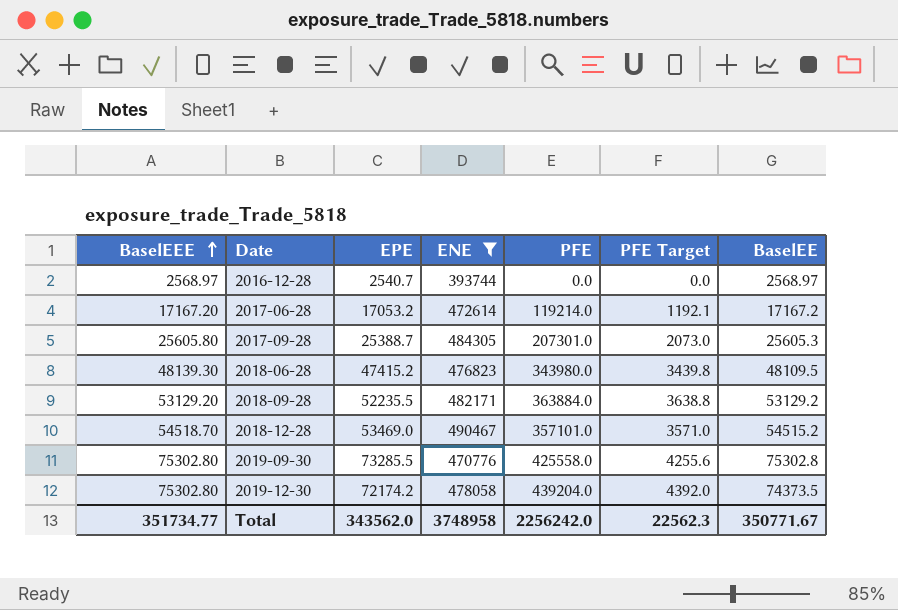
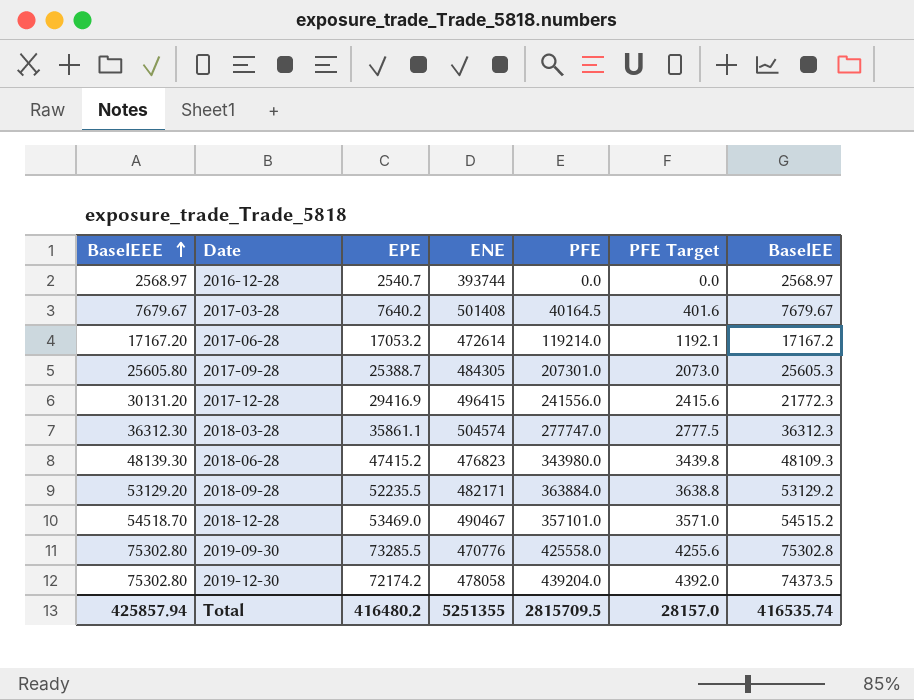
filter: ENE <= 490467 -> none
2018-06-28 | BaselEE: 48109.5 -> 48109.3
Total | BaselEEE: 351734.77 -> 425857.94
Total | EPE: 343562.0 -> 416480.2
Total | ENE: 3748958 -> 5251355
Total | PFE: 2256242.0 -> 2815709.5
Total | PFE Target: 22562.3 -> 28157.0
Total | BaselEE: 350771.67 -> 416535.74

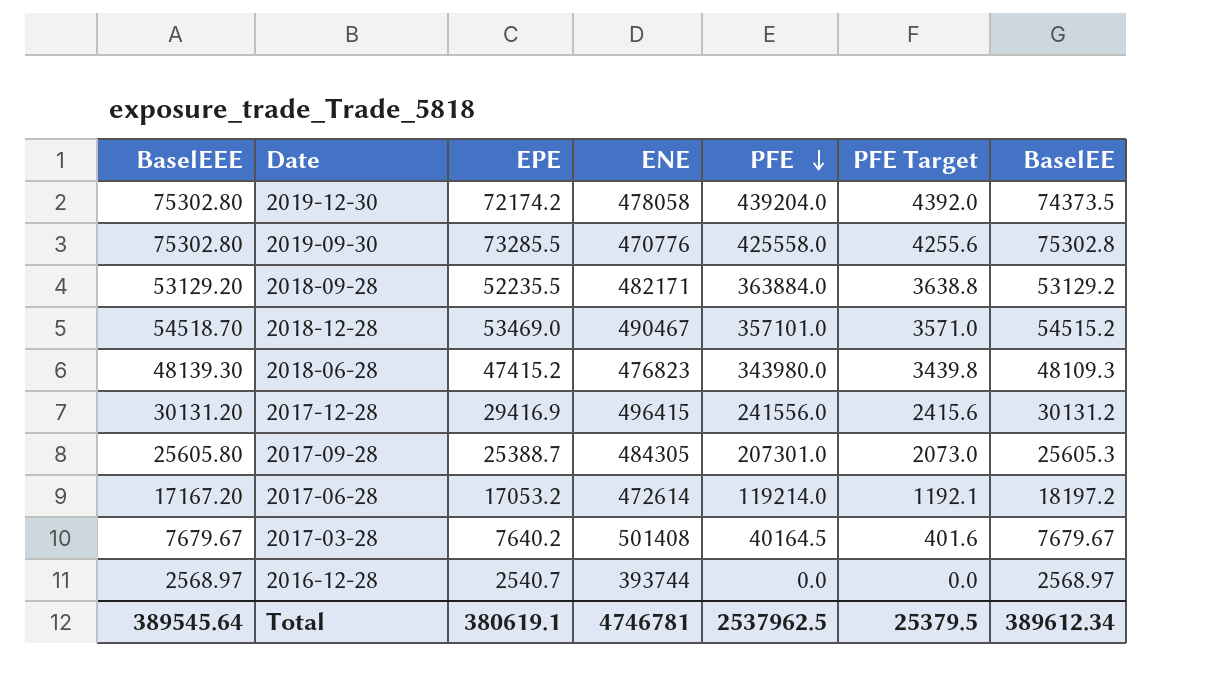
row order: BaselEEE ascending -> PFE descending
row 2018-03-28: 36312.30 | 35861.1 | 504574 | 277747.0 | 2777.5 | 36312.3 -> none
2017-12-28 | BaselEE: 21772.3 -> 30131.2
2017-06-28 | BaselEE: 17167.2 -> 18197.2
Total | BaselEEE: 425857.94 -> 389545.64
Total | EPE: 416480.2 -> 380619.1
Total | ENE: 5251355 -> 4746781
Total | PFE: 2815709.5 -> 2537962.5
Total | PFE Target: 28157.0 -> 25379.5
Total | BaselEE: 416535.74 -> 389612.34

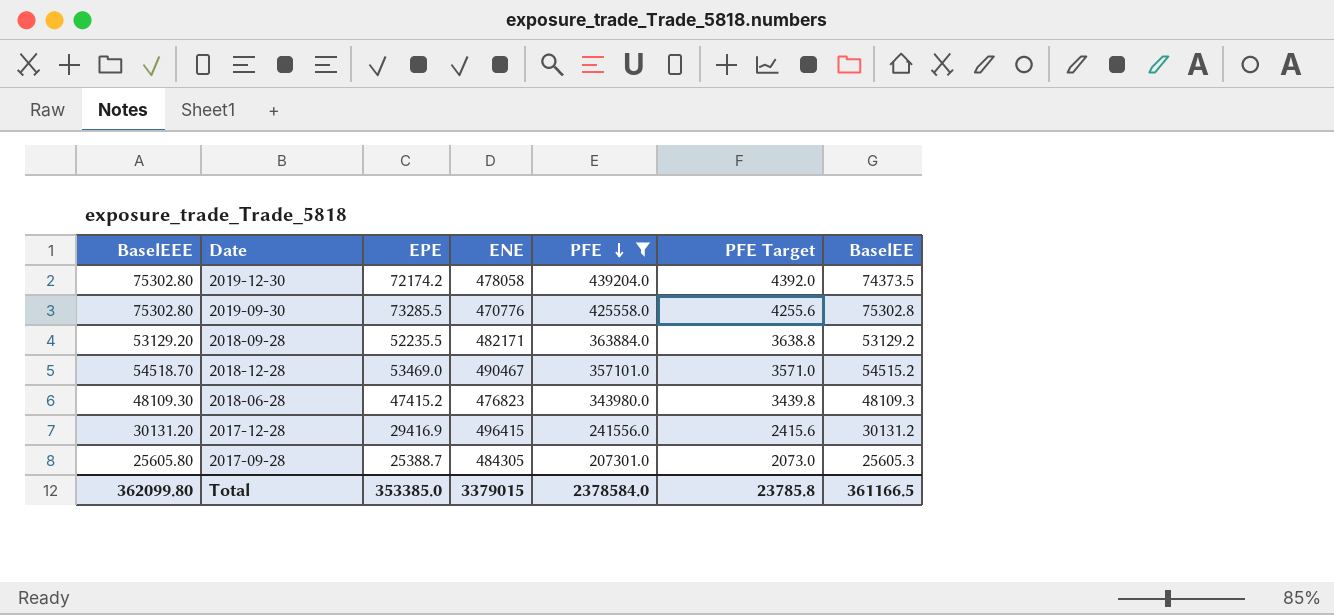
filter: none -> PFE >= 207301.0
2018-06-28 | BaselEEE: 48139.30 -> 48109.30
Total | BaselEEE: 389545.64 -> 362099.80
Total | EPE: 380619.1 -> 353385.0
Total | ENE: 4746781 -> 3379015
Total | PFE: 2537962.5 -> 2378584.0
Total | PFE Target: 25379.5 -> 23785.8
Total | BaselEE: 389612.34 -> 361166.5

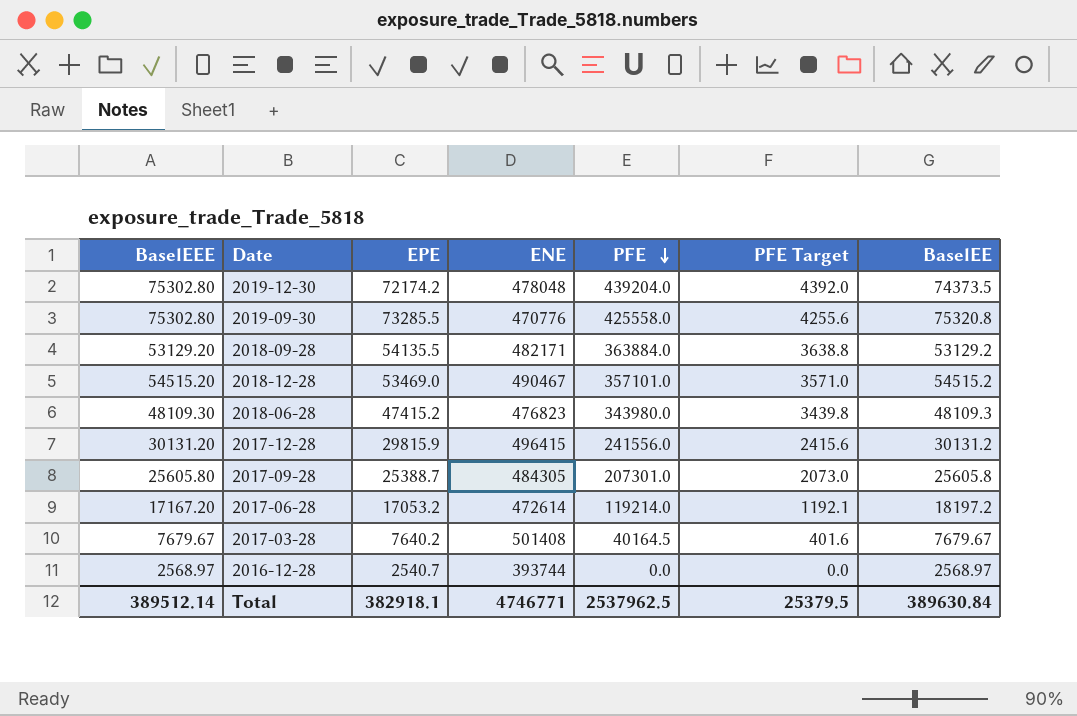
filter: PFE >= 207301.0 -> none
2019-12-30 | ENE: 478058 -> 478048
2019-09-30 | BaselEE: 75302.8 -> 75320.8
2018-09-28 | EPE: 52235.5 -> 54135.5
2018-12-28 | BaselEEE: 54518.70 -> 54515.20
2017-12-28 | EPE: 29416.9 -> 29815.9
2017-09-28 | BaselEE: 25605.3 -> 25605.8
Total | BaselEEE: 362099.80 -> 389512.14
Total | EPE: 353385.0 -> 382918.1
Total | ENE: 3379015 -> 4746771
Total | PFE: 2378584.0 -> 2537962.5
Total | PFE Target: 23785.8 -> 25379.5
Total | BaselEE: 361166.5 -> 389630.84

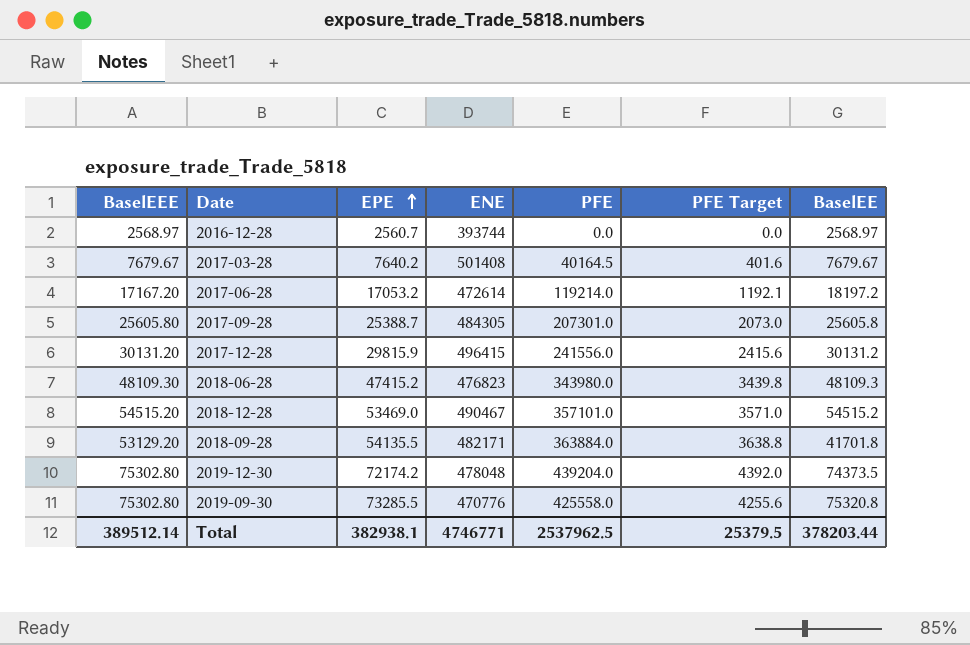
row order: PFE descending -> EPE ascending
2016-12-28 | EPE: 2540.7 -> 2560.7
2018-09-28 | BaselEE: 53129.2 -> 41701.8
Total | EPE: 382918.1 -> 382938.1
Total | BaselEE: 389630.84 -> 378203.44

